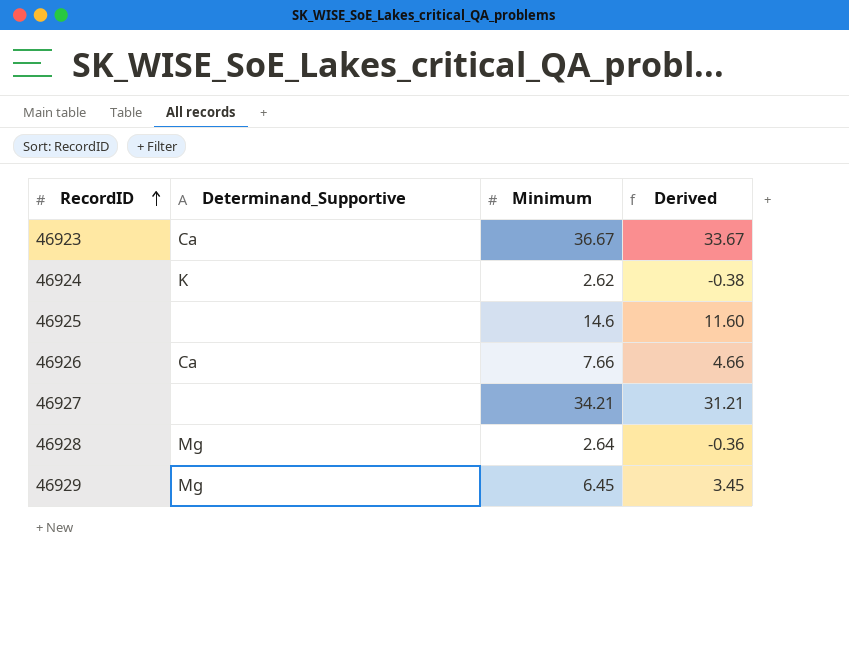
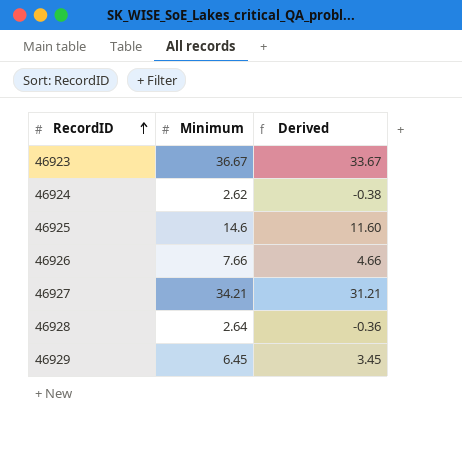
column Determinand_Supportive | position: 2 -> none

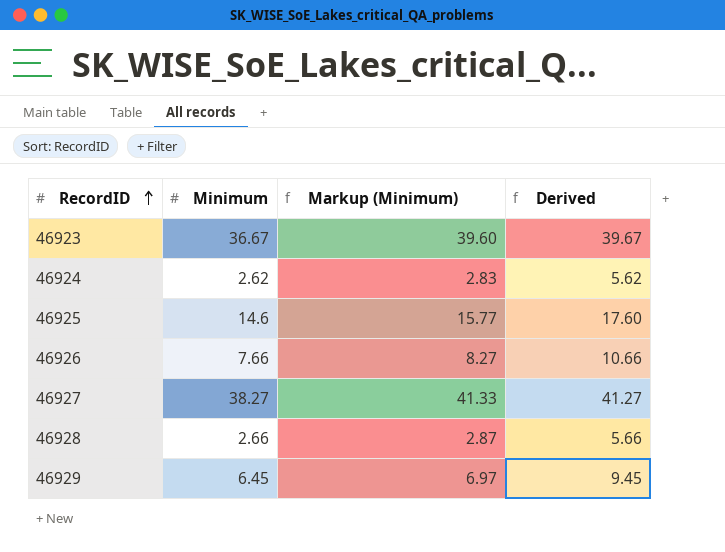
column Markup (Minimum) | formula: none -> [Minimum] * 1.08
column Derived | formula: [Minimum] - 3 -> [Minimum] + 3
46927 | Minimum: 34.21 -> 38.27
46928 | Minimum: 2.64 -> 2.66

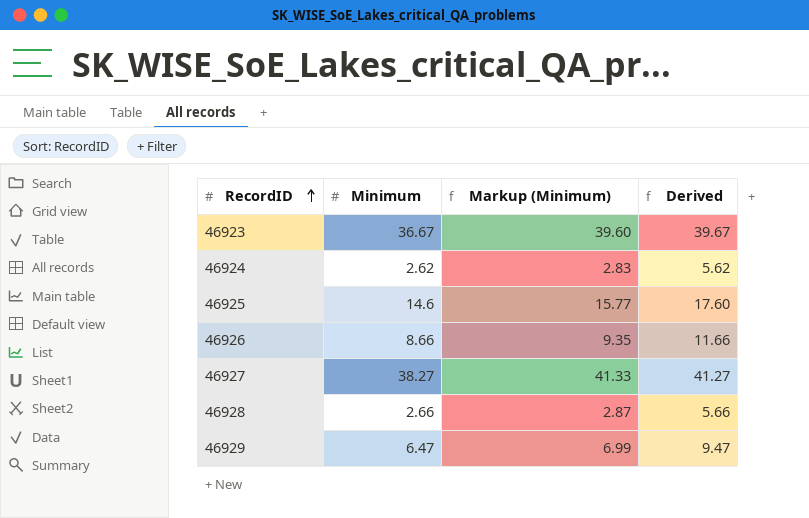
46926 | Minimum: 7.66 -> 8.66
46926 | Markup (Minimum): 8.27 -> 9.35
46926 | Derived: 10.66 -> 11.66
46929 | Minimum: 6.45 -> 6.47
46929 | Markup (Minimum): 6.97 -> 6.99
46929 | Derived: 9.45 -> 9.47

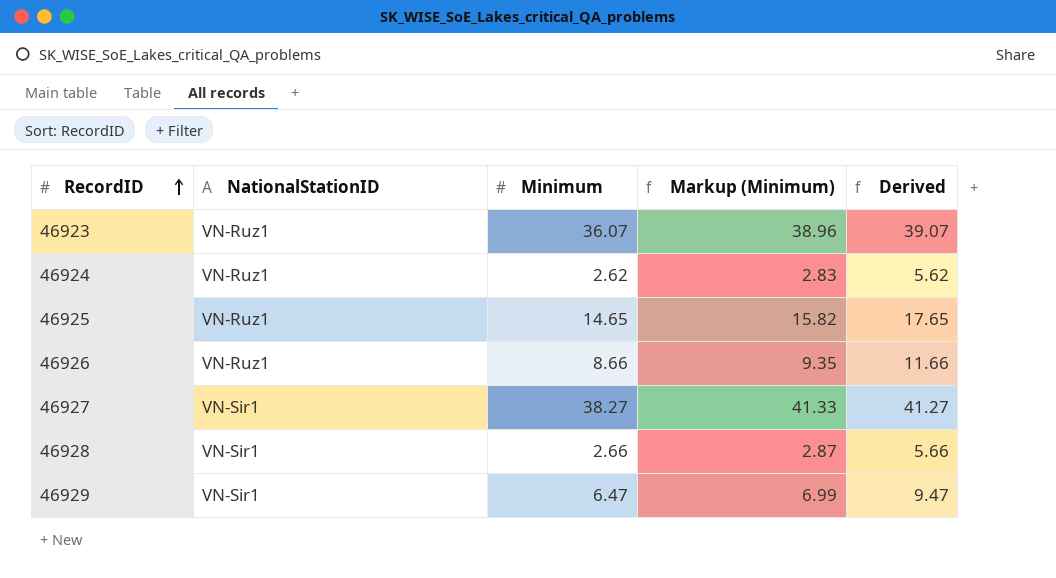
column NationalStationID | position: none -> 2
46923 | Minimum: 36.67 -> 36.07
46923 | Markup (Minimum): 39.60 -> 38.96
46923 | Derived: 39.67 -> 39.07
46925 | Minimum: 14.6 -> 14.65
46925 | Markup (Minimum): 15.77 -> 15.82
46925 | Derived: 17.60 -> 17.65

